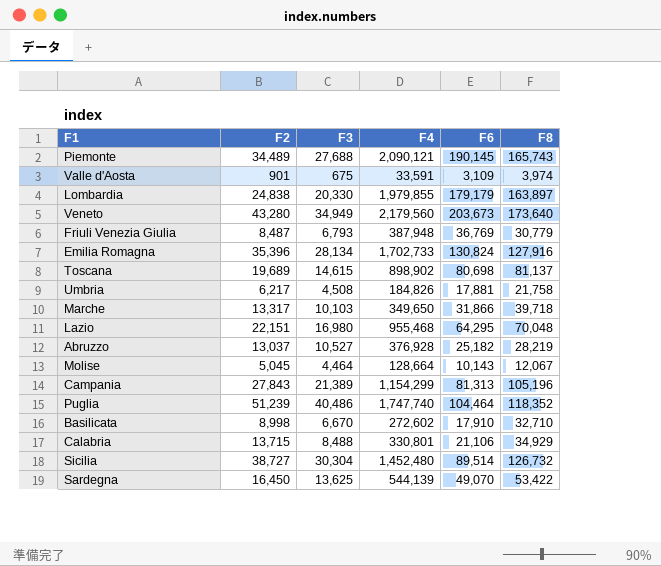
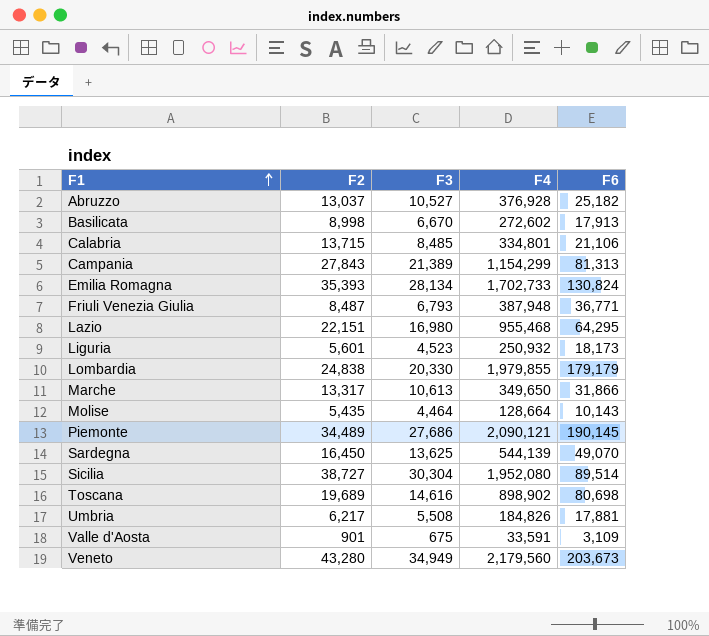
row order: none -> F1 ascending
column F8 | position: 6 -> none
row Puglia: 51,239 | 40,486 | 1,747,740 | 104,464 | 118,352 -> none
Basilicata | F6: 17,910 -> 17,913
Calabria | F3: 8,488 -> 8,485
Calabria | F4: 330,801 -> 334,801
Emilia Romagna | F2: 35,396 -> 35,393
Friuli Venezia Giulia | F6: 36,769 -> 36,771
row Liguria: none -> 5,601 | 4,523 | 250,932 | 18,173
Marche | F3: 10,103 -> 10,613
Molise | F2: 5,045 -> 5,435
Piemonte | F3: 27,688 -> 27,686
Sicilia | F4: 1,452,480 -> 1,952,080
Toscana | F3: 14,615 -> 14,616
Umbria | F3: 4,508 -> 5,508

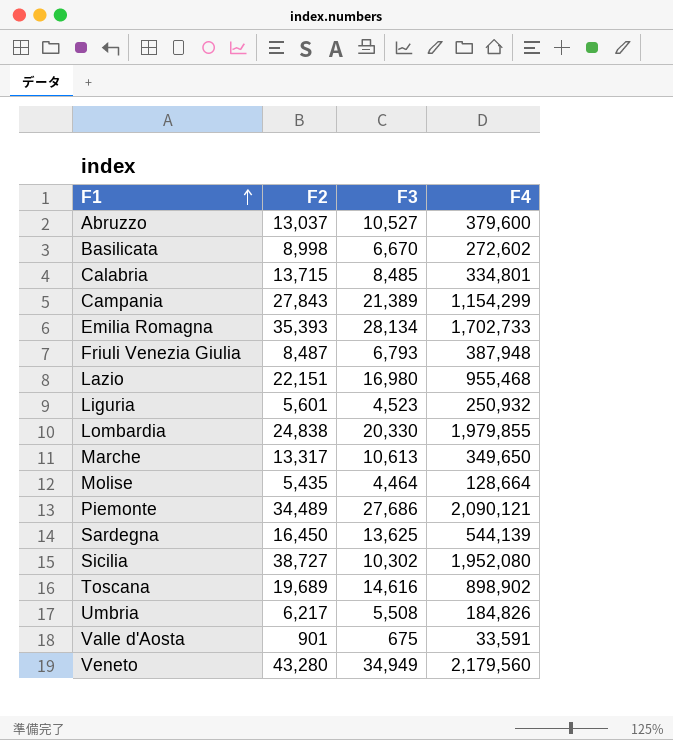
column F6 | position: 5 -> none
Abruzzo | F4: 376,928 -> 379,600
Sicilia | F3: 30,304 -> 10,302

